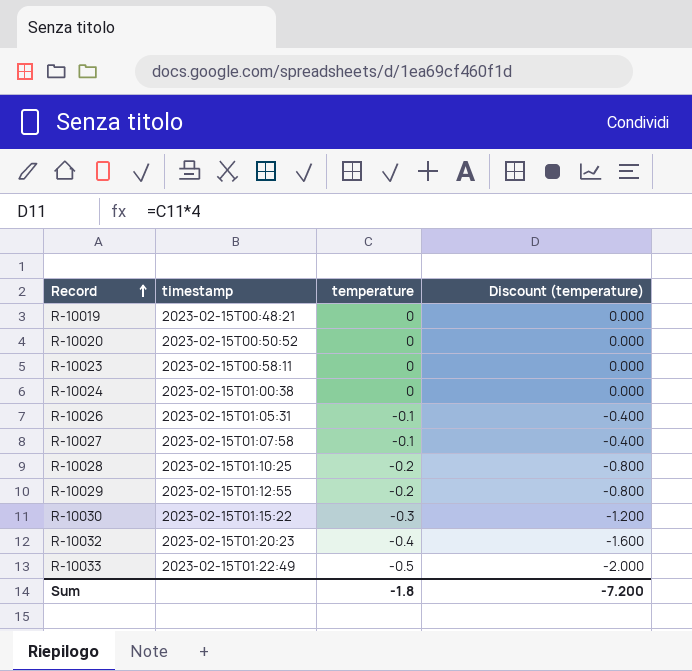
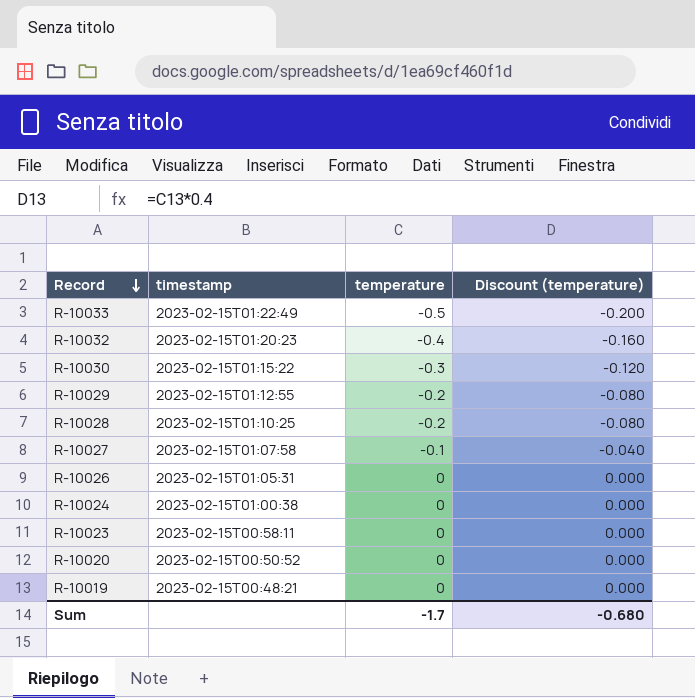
row order: Record ascending -> Record descending
column Discount (temperature) | formula: [temperature] * 4 -> [temperature] * 0.4
R-10026 | temperature: -0.1 -> 0
Sum | temperature: -1.8 -> -1.7
Sum | Discount (temperature): -7.200 -> -0.680

